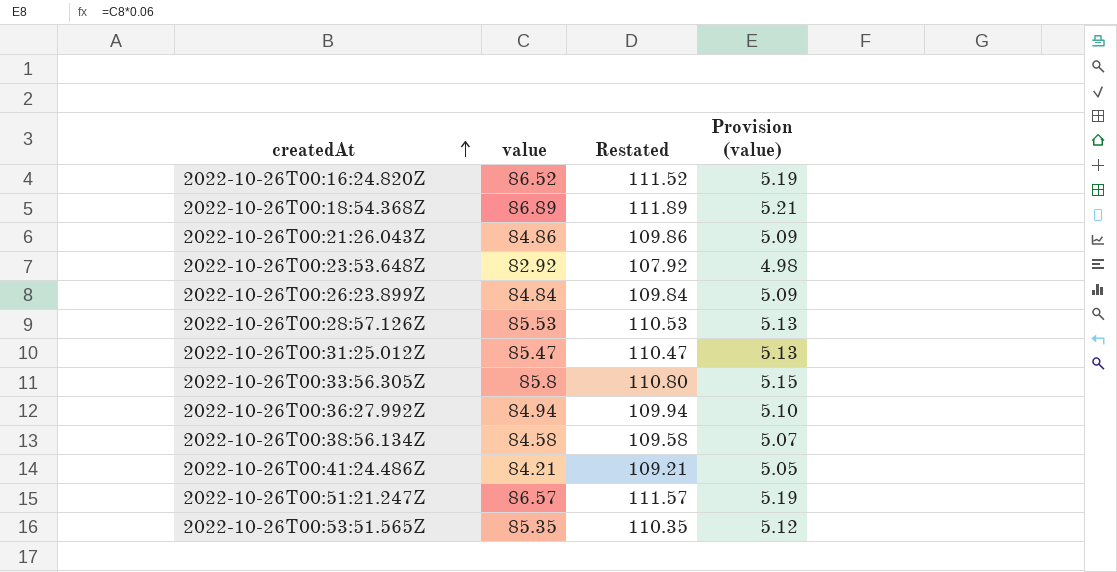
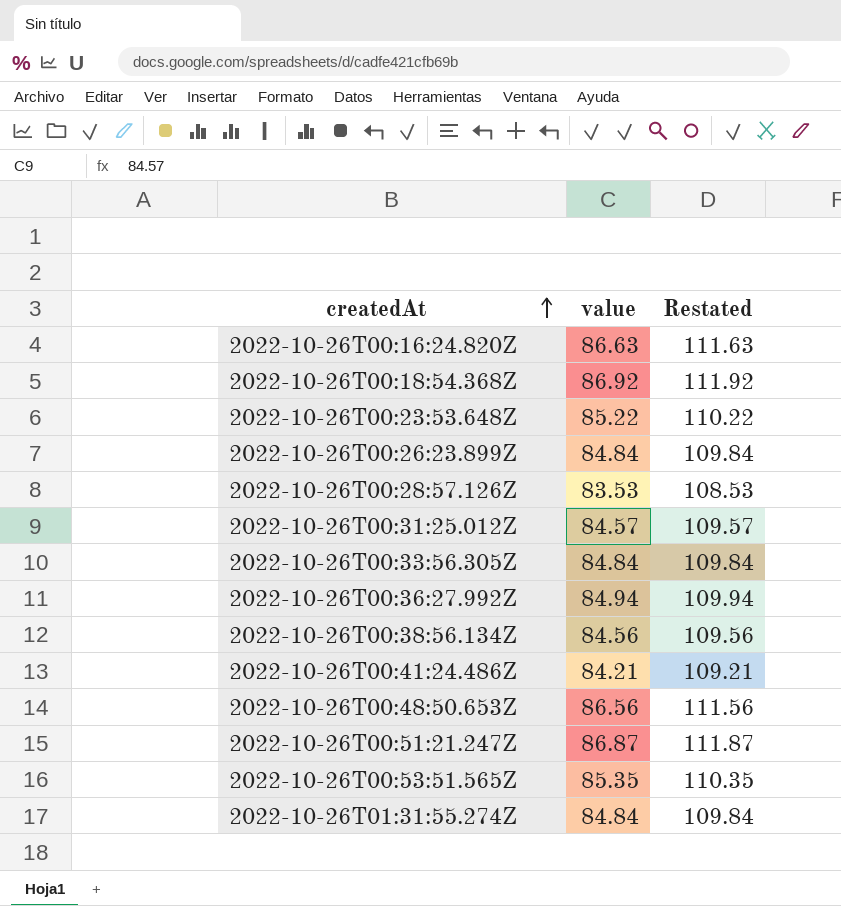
column Provision (value) | formula: [value] * 0.06 -> none
row 2022-10-26T00:21:26.043Z: 84.86 | 109.86 | 5.09 -> none
2022-10-26T00:16:24.820Z | value: 86.52 -> 86.63
2022-10-26T00:16:24.820Z | Restated: 111.52 -> 111.63
2022-10-26T00:18:54.368Z | value: 86.89 -> 86.92
2022-10-26T00:18:54.368Z | Restated: 111.89 -> 111.92
2022-10-26T00:23:53.648Z | value: 82.92 -> 85.22
2022-10-26T00:23:53.648Z | Restated: 107.92 -> 110.22
2022-10-26T00:28:57.126Z | value: 85.53 -> 83.53
2022-10-26T00:28:57.126Z | Restated: 110.53 -> 108.53
2022-10-26T00:31:25.012Z | value: 85.47 -> 84.57
2022-10-26T00:31:25.012Z | Restated: 110.47 -> 109.57
2022-10-26T00:33:56.305Z | value: 85.8 -> 84.84
2022-10-26T00:33:56.305Z | Restated: 110.80 -> 109.84
2022-10-26T00:38:56.134Z | value: 84.58 -> 84.56
2022-10-26T00:38:56.134Z | Restated: 109.58 -> 109.56
row 2022-10-26T00:48:50.653Z: none -> 86.56 | 111.56
2022-10-26T00:51:21.247Z | value: 86.57 -> 86.87
2022-10-26T00:51:21.247Z | Restated: 111.57 -> 111.87
row 2022-10-26T01:31:55.274Z: none -> 84.84 | 109.84

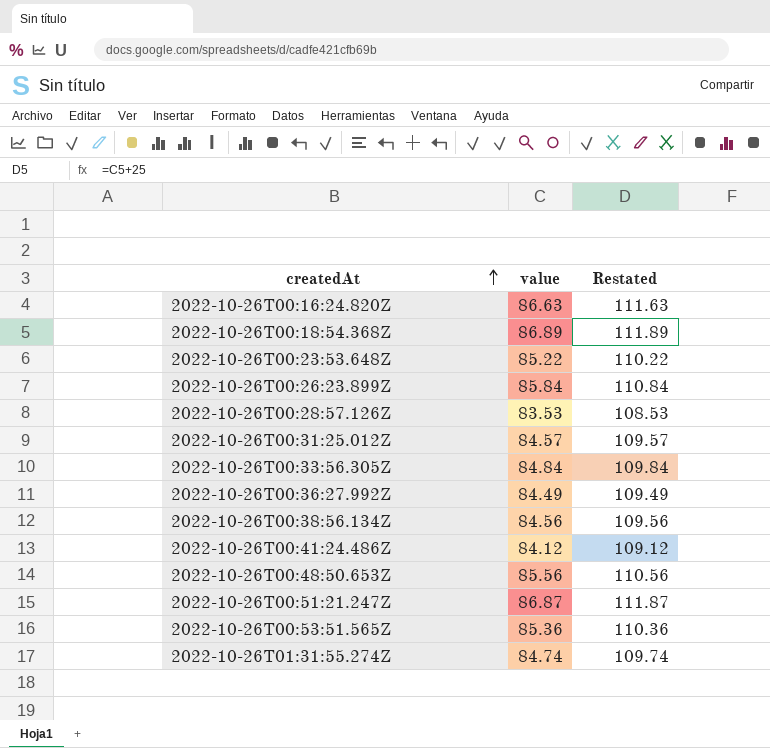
2022-10-26T00:18:54.368Z | value: 86.92 -> 86.89
2022-10-26T00:18:54.368Z | Restated: 111.92 -> 111.89
2022-10-26T00:26:23.899Z | value: 84.84 -> 85.84
2022-10-26T00:26:23.899Z | Restated: 109.84 -> 110.84
2022-10-26T00:36:27.992Z | value: 84.94 -> 84.49
2022-10-26T00:36:27.992Z | Restated: 109.94 -> 109.49
2022-10-26T00:41:24.486Z | value: 84.21 -> 84.12
2022-10-26T00:41:24.486Z | Restated: 109.21 -> 109.12
2022-10-26T00:48:50.653Z | value: 86.56 -> 85.56
2022-10-26T00:48:50.653Z | Restated: 111.56 -> 110.56
2022-10-26T00:53:51.565Z | value: 85.35 -> 85.36
2022-10-26T00:53:51.565Z | Restated: 110.35 -> 110.36
2022-10-26T01:31:55.274Z | value: 84.84 -> 84.74
2022-10-26T01:31:55.274Z | Restated: 109.84 -> 109.74

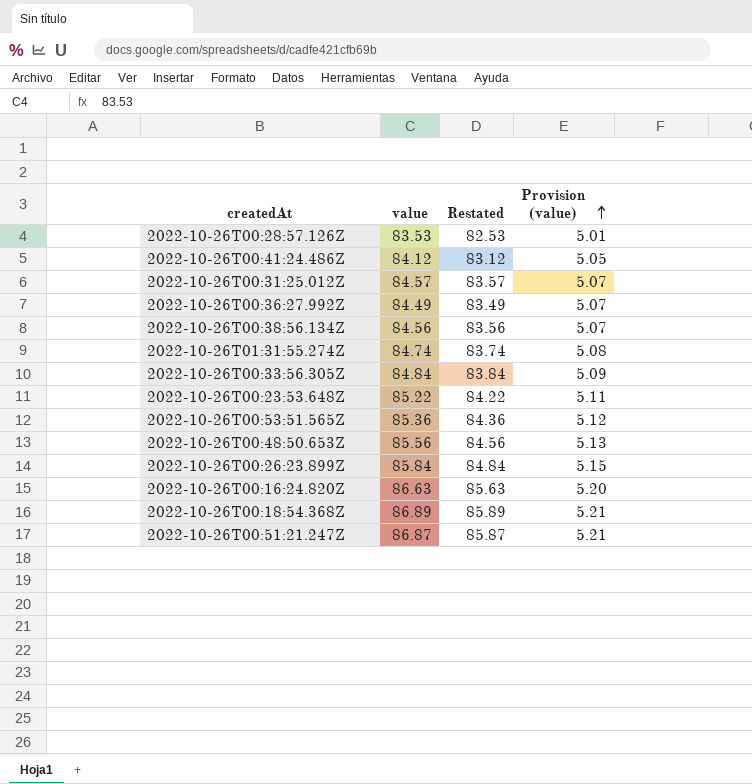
row order: createdAt ascending -> Provision (value) ascending
column Restated | formula: [value] + 25 -> [value] - 1
column Provision (value) | formula: none -> [value] * 0.06

